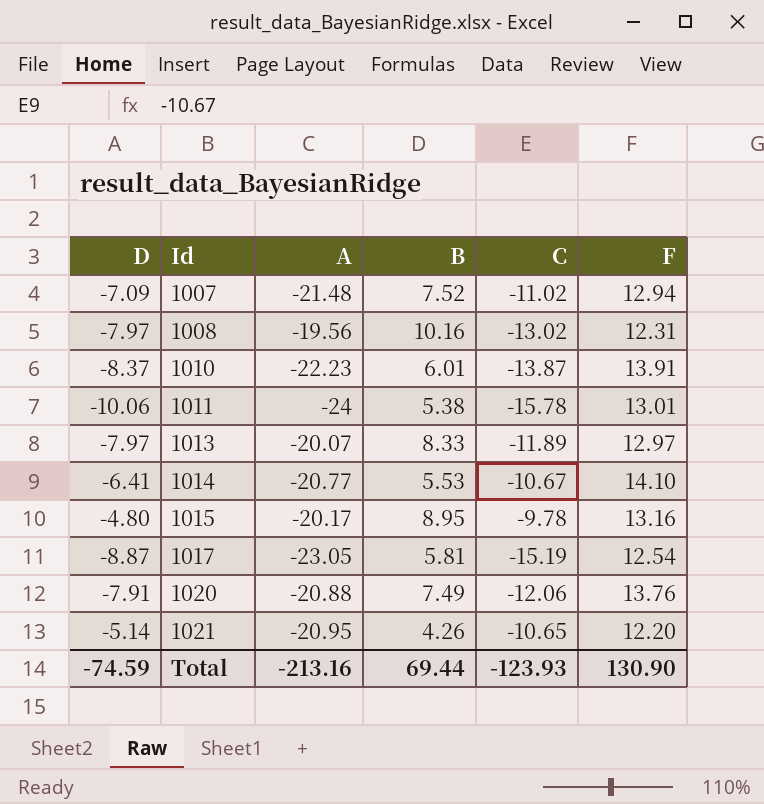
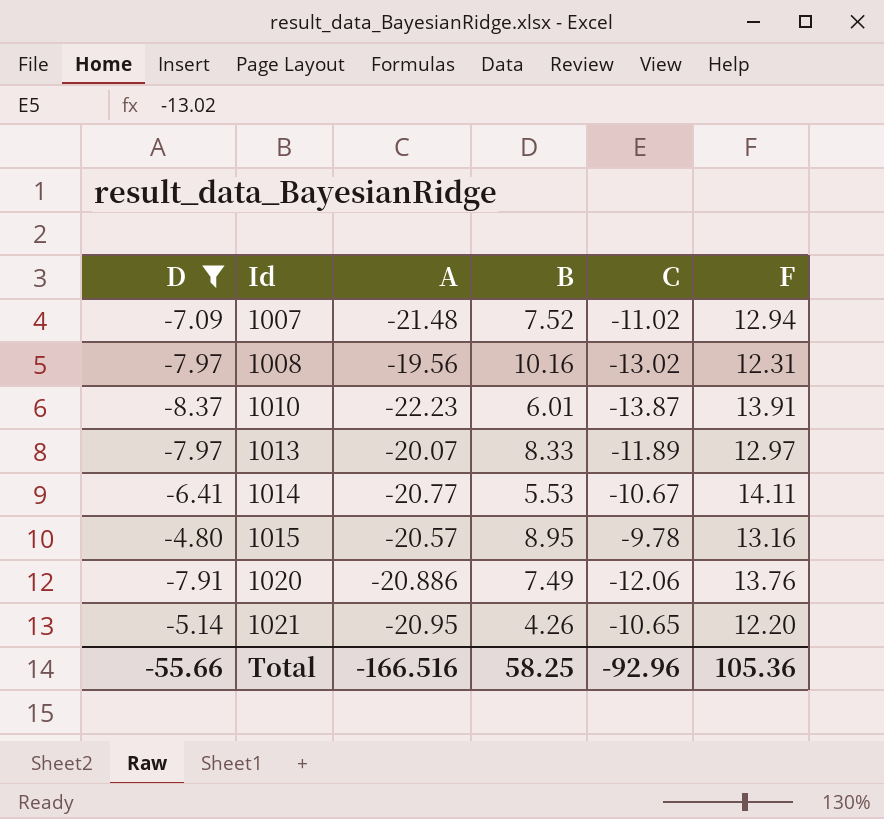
filter: none -> D >= -8.37
1014 | F: 14.10 -> 14.11
1015 | A: -20.17 -> -20.57
1020 | A: -20.88 -> -20.886
Total | D: -74.59 -> -55.66
Total | A: -213.16 -> -166.516
Total | B: 69.44 -> 58.25
Total | C: -123.93 -> -92.96
Total | F: 130.90 -> 105.36

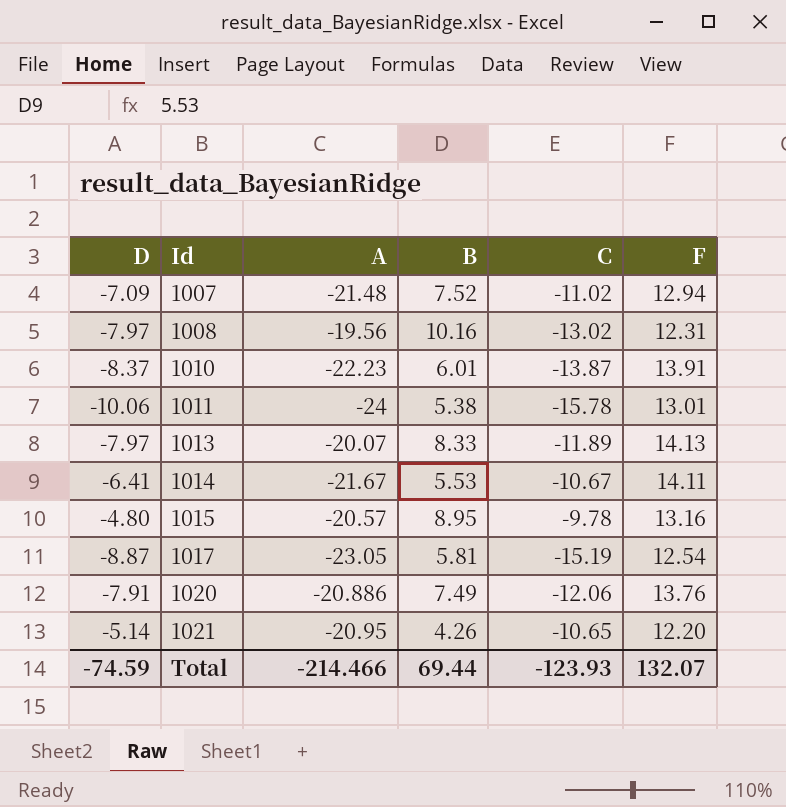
filter: D >= -8.37 -> none
1013 | F: 12.97 -> 14.13
1014 | A: -20.77 -> -21.67
Total | D: -55.66 -> -74.59
Total | A: -166.516 -> -214.466
Total | B: 58.25 -> 69.44
Total | C: -92.96 -> -123.93
Total | F: 105.36 -> 132.07

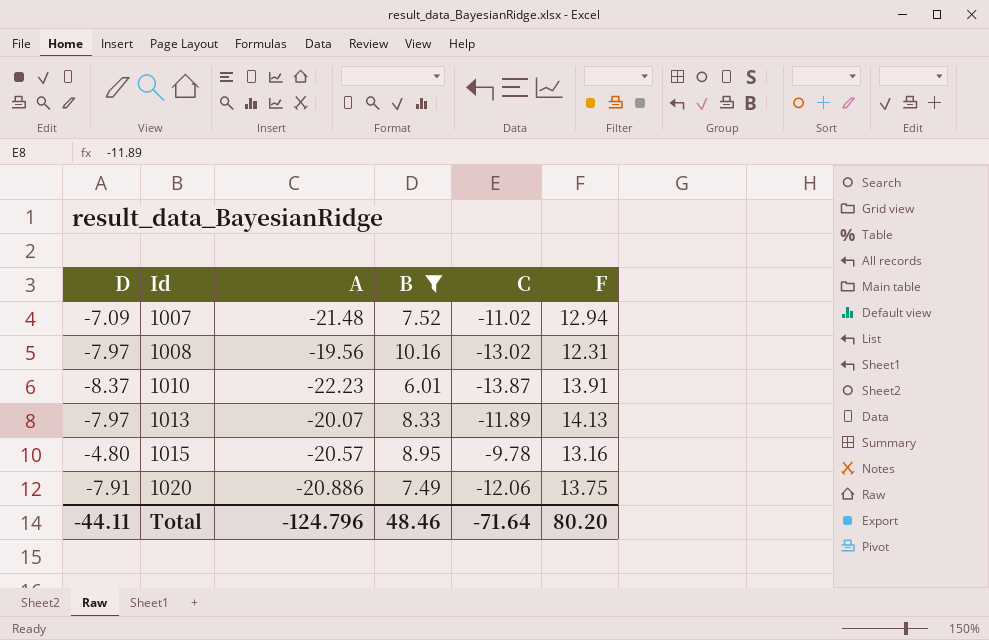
filter: none -> B >= 6.01
1020 | F: 13.76 -> 13.75
Total | D: -74.59 -> -44.11
Total | A: -214.466 -> -124.796
Total | B: 69.44 -> 48.46
Total | C: -123.93 -> -71.64
Total | F: 132.07 -> 80.20

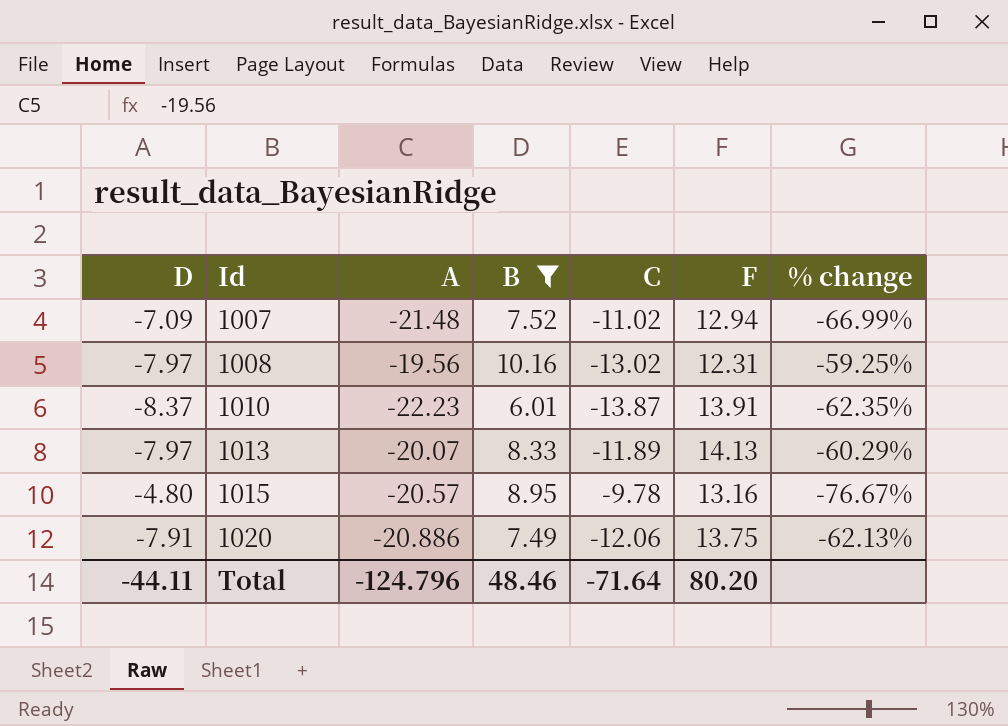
column % change | formula: none -> ([D] - [A]) / [A]

